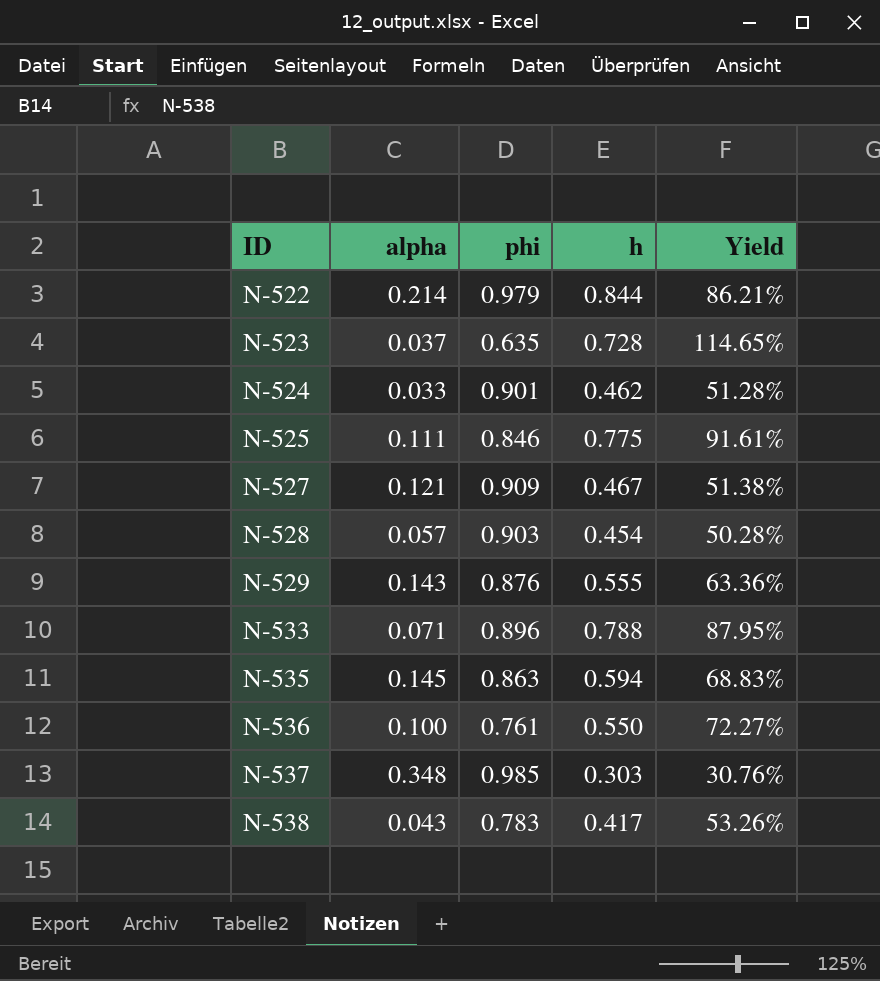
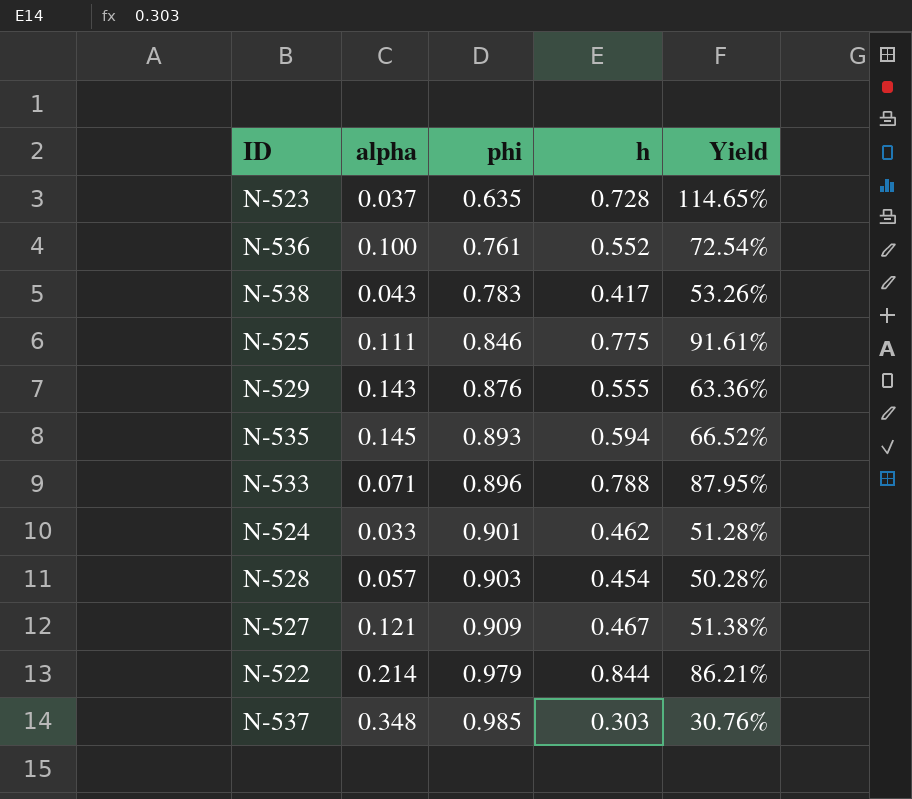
row order: ID ascending -> phi ascending
N-536 | h: 0.550 -> 0.552
N-536 | Yield: 72.27% -> 72.54%
N-535 | phi: 0.863 -> 0.893
N-535 | Yield: 68.83% -> 66.52%

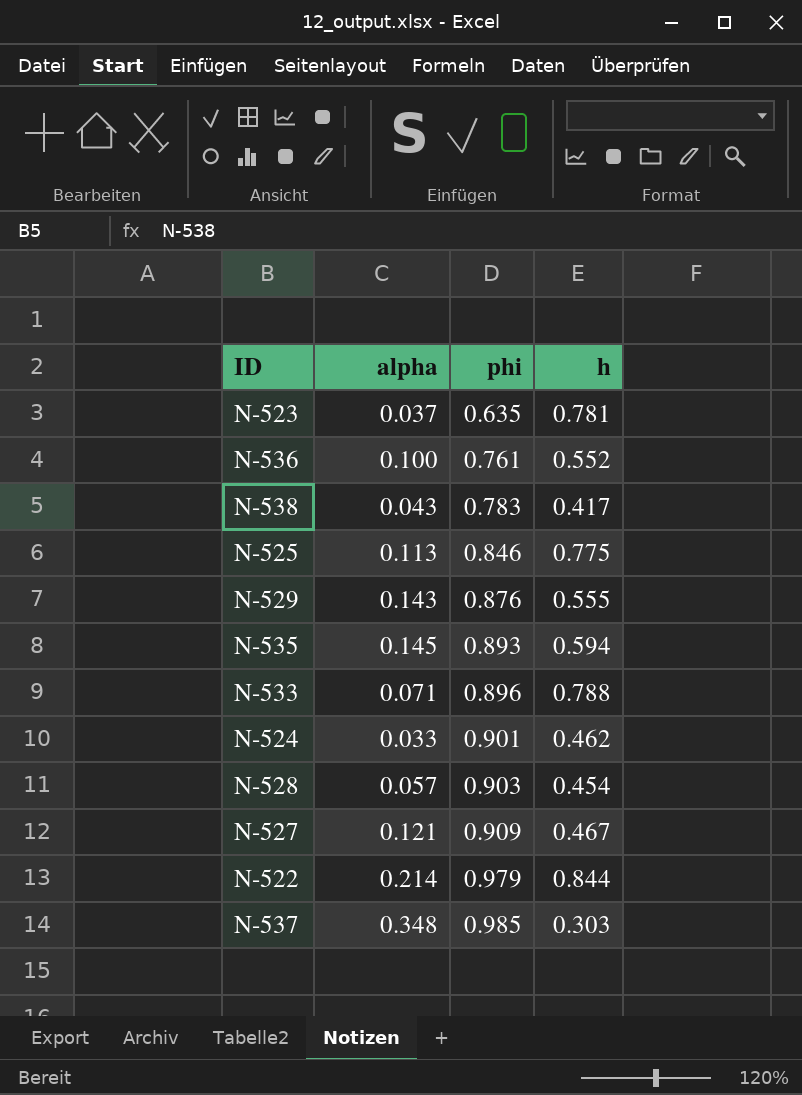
column Yield | formula: [h] / [phi] -> none
N-523 | h: 0.728 -> 0.781
N-525 | alpha: 0.111 -> 0.113

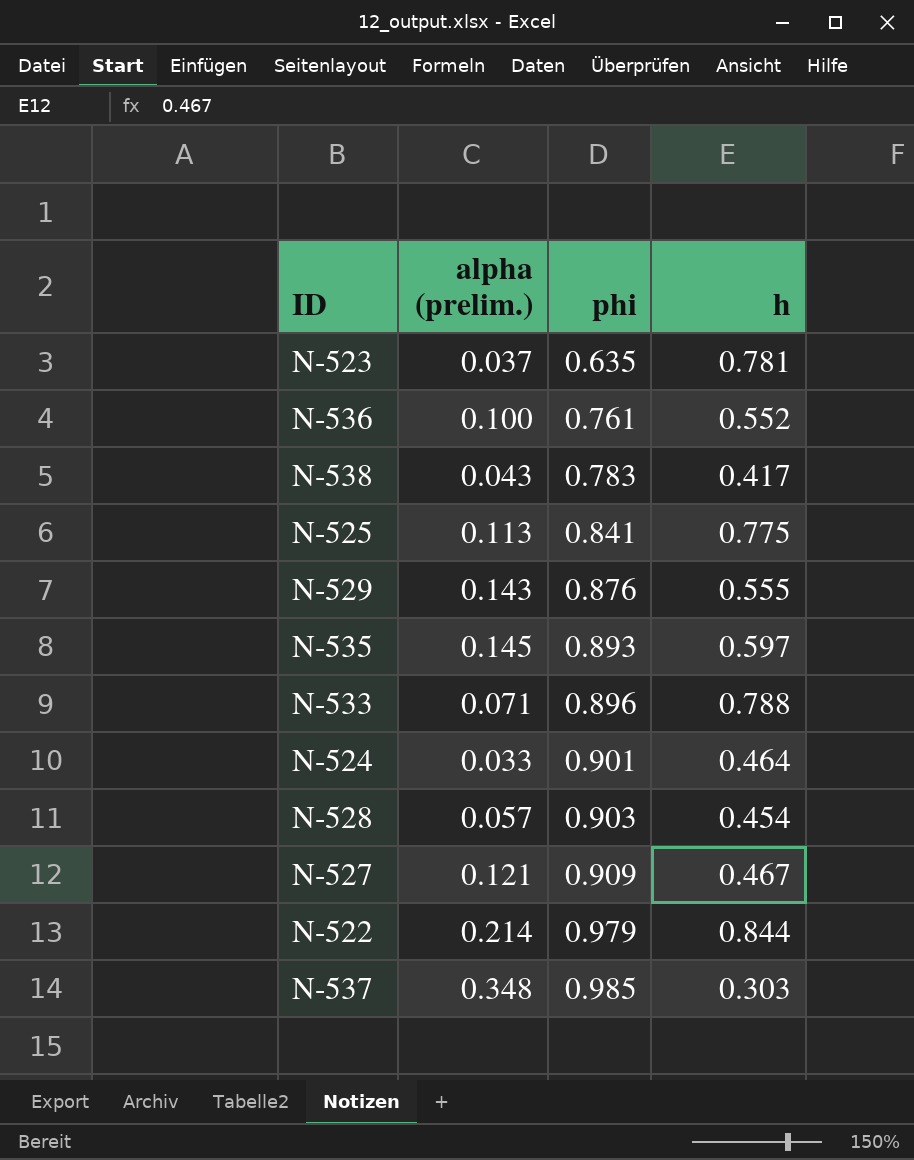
column name: alpha -> alpha (prelim.)
N-525 | phi: 0.846 -> 0.841
N-535 | h: 0.594 -> 0.597
N-524 | h: 0.462 -> 0.464

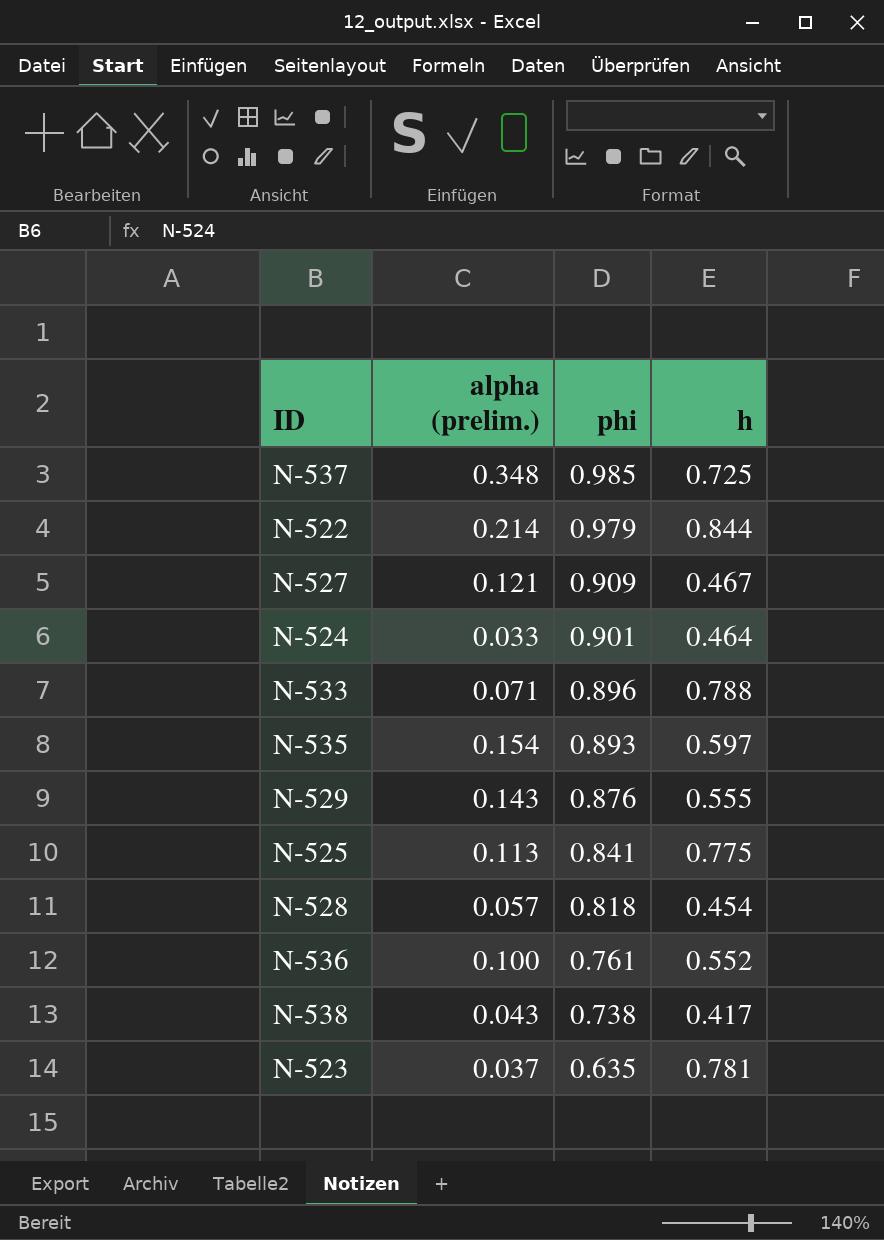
row order: phi ascending -> phi descending
N-537 | h: 0.303 -> 0.725
N-535 | alpha (prelim.): 0.145 -> 0.154
N-528 | phi: 0.903 -> 0.818
N-538 | phi: 0.783 -> 0.738

